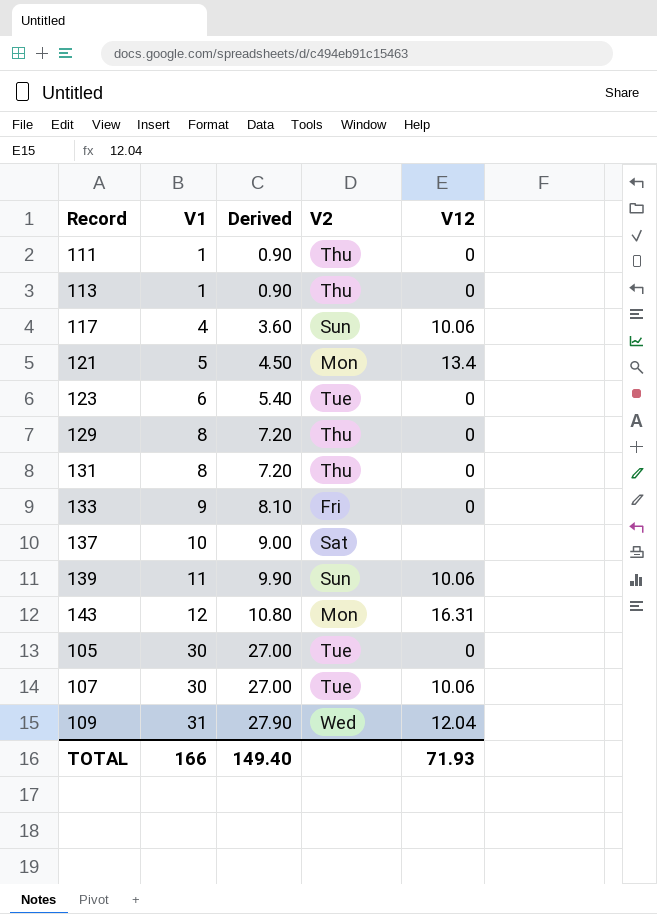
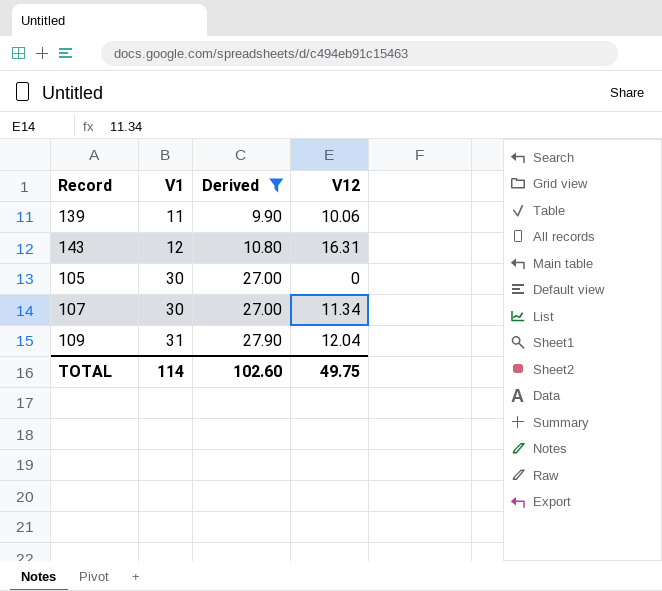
filter: none -> Derived >= 9.90
column V2 | position: 4 -> none
107 | V12: 10.06 -> 11.34
TOTAL | V1: 166 -> 114
TOTAL | Derived: 149.40 -> 102.60
TOTAL | V12: 71.93 -> 49.75

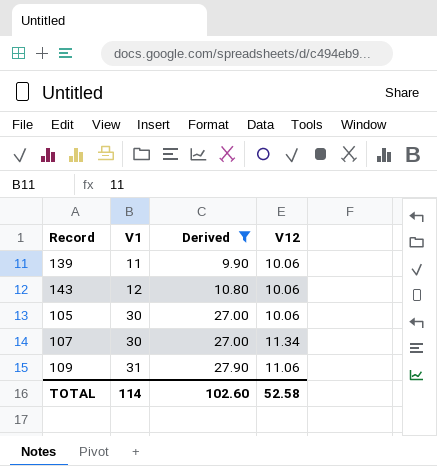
143 | V12: 16.31 -> 10.06
105 | V12: 0 -> 10.06
109 | V12: 12.04 -> 11.06
TOTAL | V12: 49.75 -> 52.58

